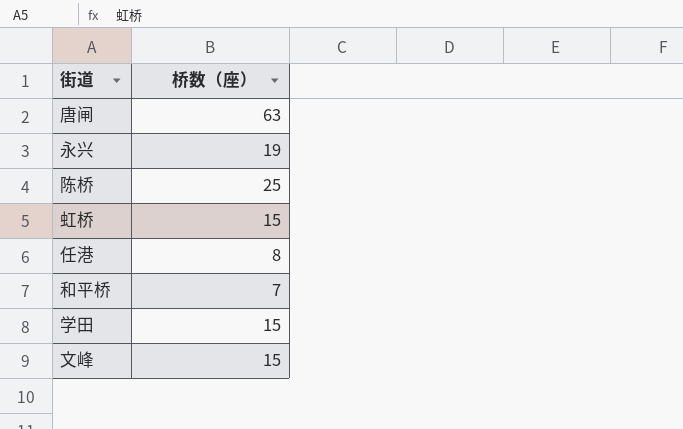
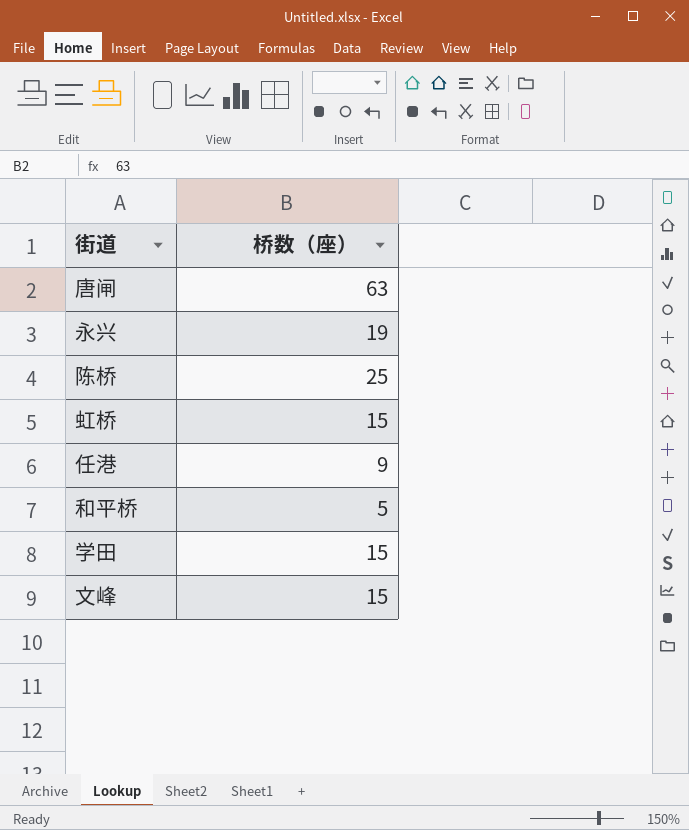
任港 | 桥数（座）: 8 -> 9
和平桥 | 桥数（座）: 7 -> 5

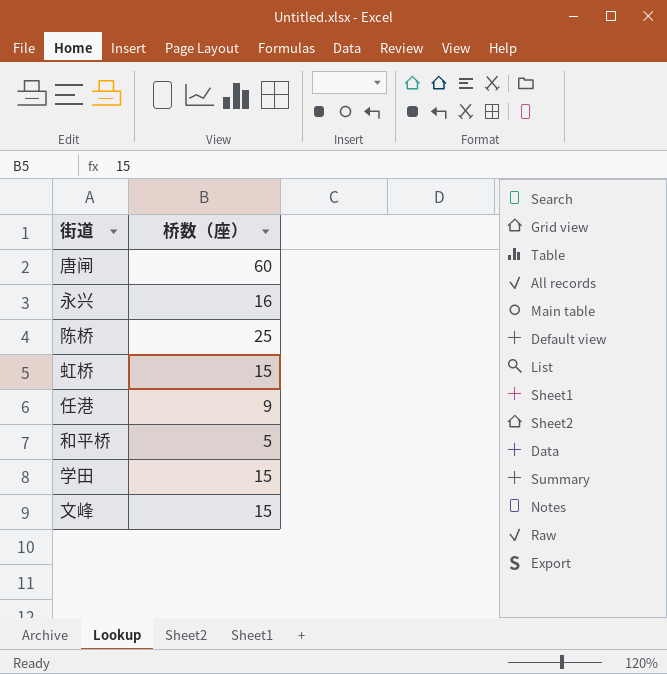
唐闸 | 桥数（座）: 63 -> 60
永兴 | 桥数（座）: 19 -> 16

